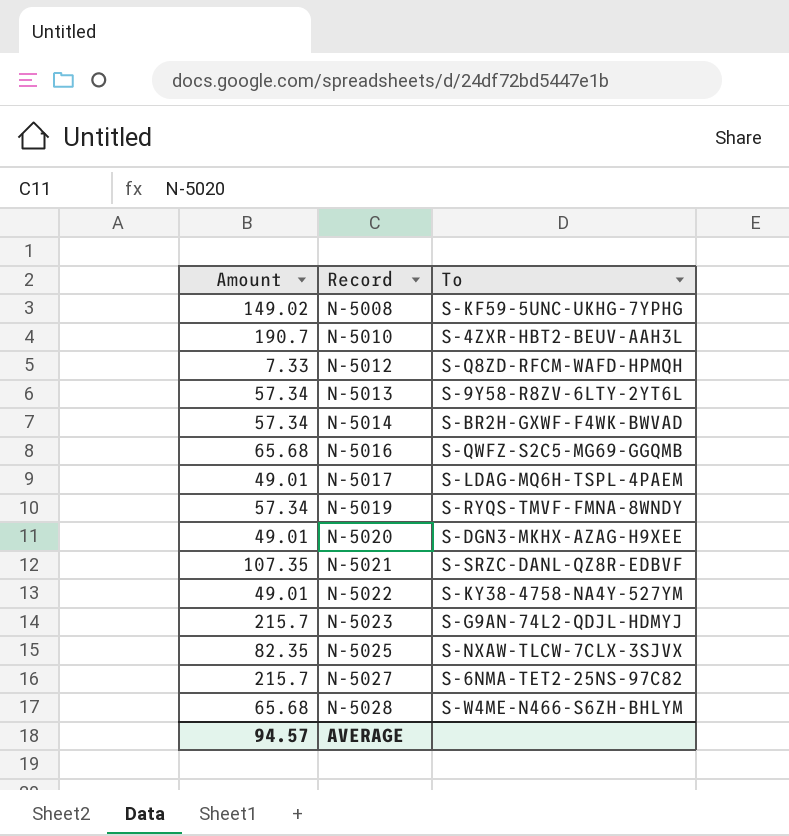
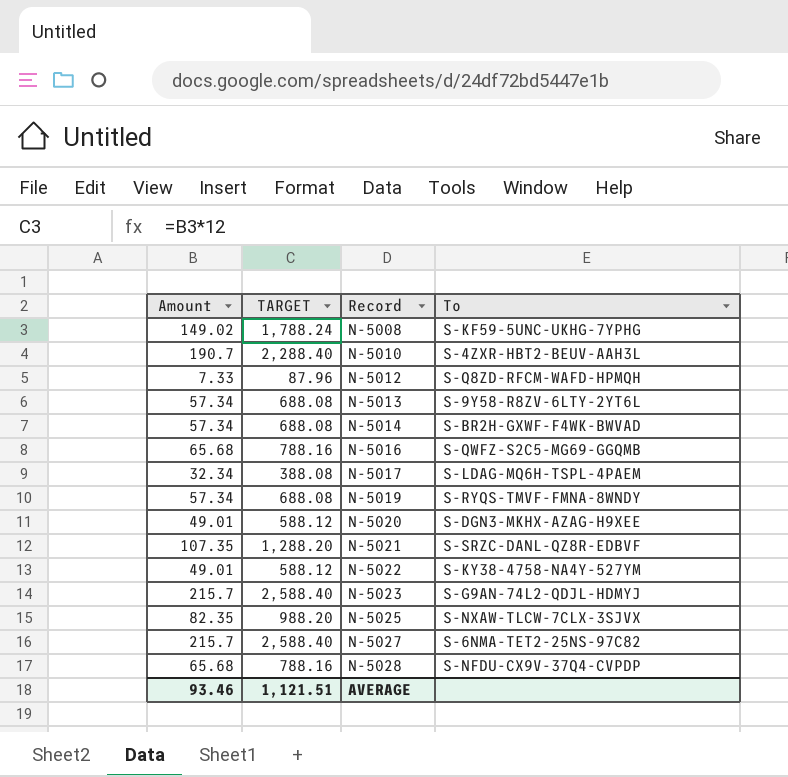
column TARGET | formula: none -> [Amount] * 12
N-5017 | Amount: 49.01 -> 32.34
N-5028 | To: S-W4ME-N466-S6ZH-BHLYM -> S-NFDU-CX9V-37Q4-CVPDP
AVERAGE | Amount: 94.57 -> 93.46

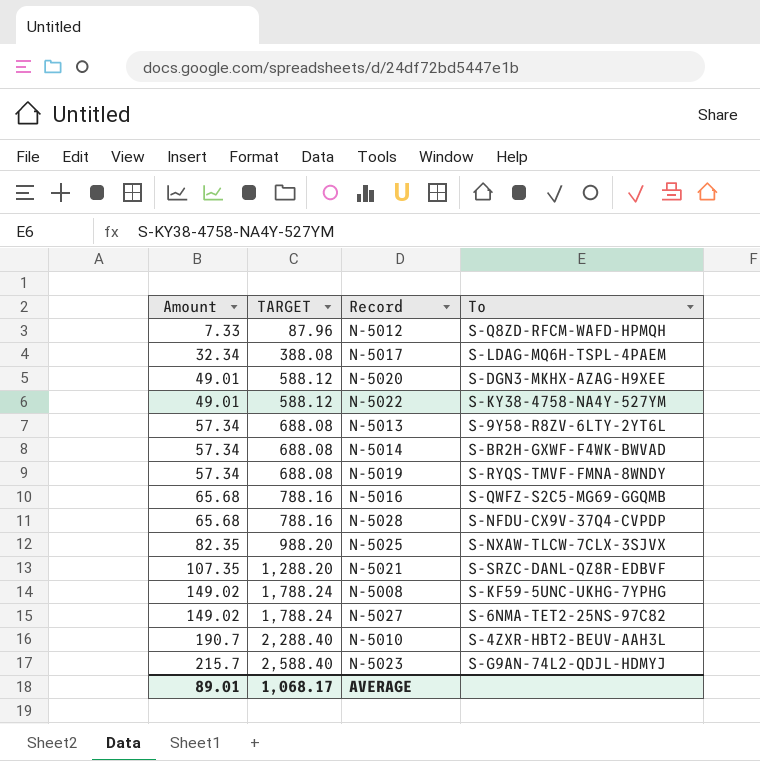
row order: Record ascending -> Amount ascending
N-5027 | Amount: 215.7 -> 149.02
N-5027 | TARGET: 2,588.40 -> 1,788.24
AVERAGE | Amount: 93.46 -> 89.01
AVERAGE | TARGET: 1,121.51 -> 1,068.17

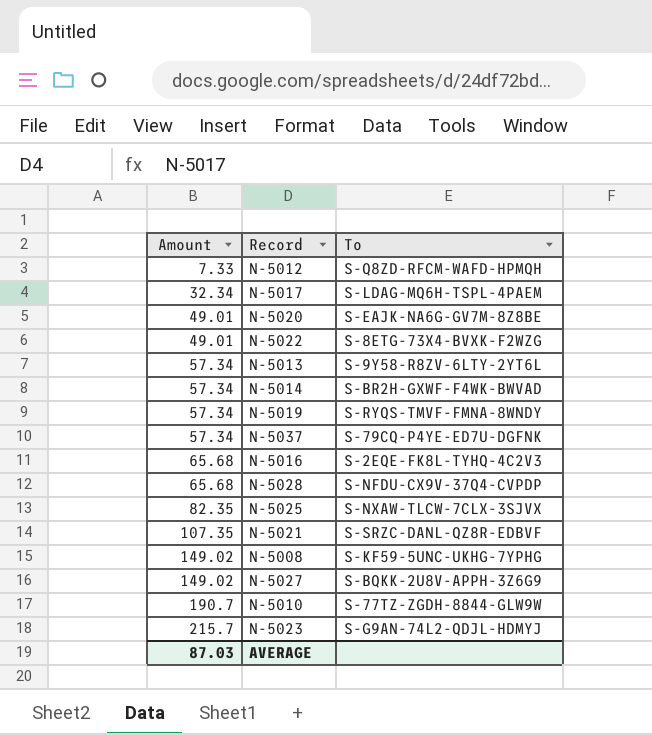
column TARGET | formula: [Amount] * 12 -> none
N-5020 | To: S-DGN3-MKHX-AZAG-H9XEE -> S-EAJK-NA6G-GV7M-8Z8BE
N-5022 | To: S-KY38-4758-NA4Y-527YM -> S-8ETG-73X4-BVXK-F2WZG
row N-5037: none -> 57.34 | S-79CQ-P4YE-ED7U-DGFNK
N-5016 | To: S-QWFZ-S2C5-MG69-GGQMB -> S-2EQE-FK8L-TYHQ-4C2V3
N-5027 | To: S-6NMA-TET2-25NS-97C82 -> S-BQKK-2U8V-APPH-3Z6G9
N-5010 | To: S-4ZXR-HBT2-BEUV-AAH3L -> S-77TZ-ZGDH-8844-GLW9W
AVERAGE | Amount: 89.01 -> 87.03

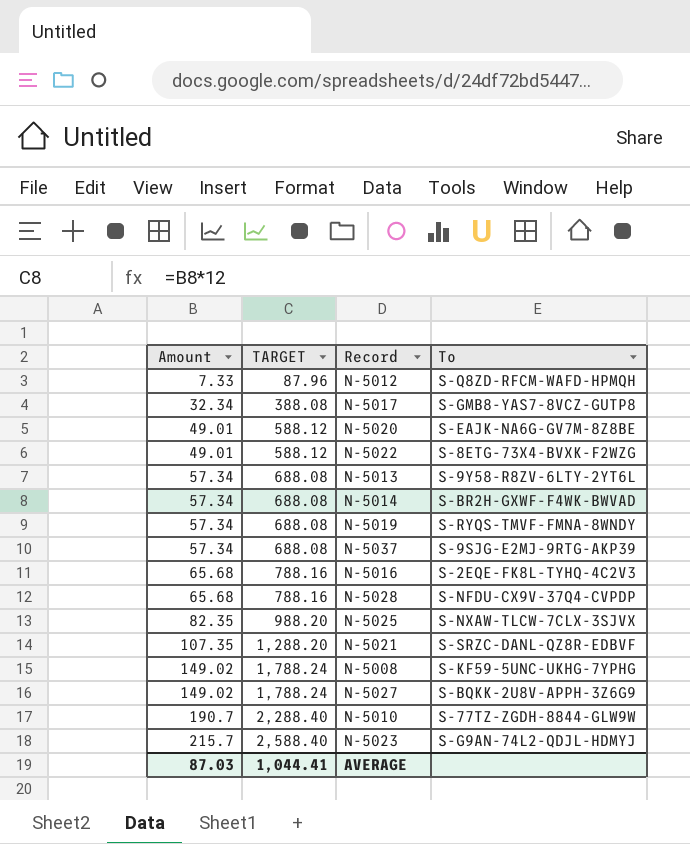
column TARGET | formula: none -> [Amount] * 12
N-5017 | To: S-LDAG-MQ6H-TSPL-4PAEM -> S-GMB8-YAS7-8VCZ-GUTP8
N-5037 | To: S-79CQ-P4YE-ED7U-DGFNK -> S-9SJG-E2MJ-9RTG-AKP39

